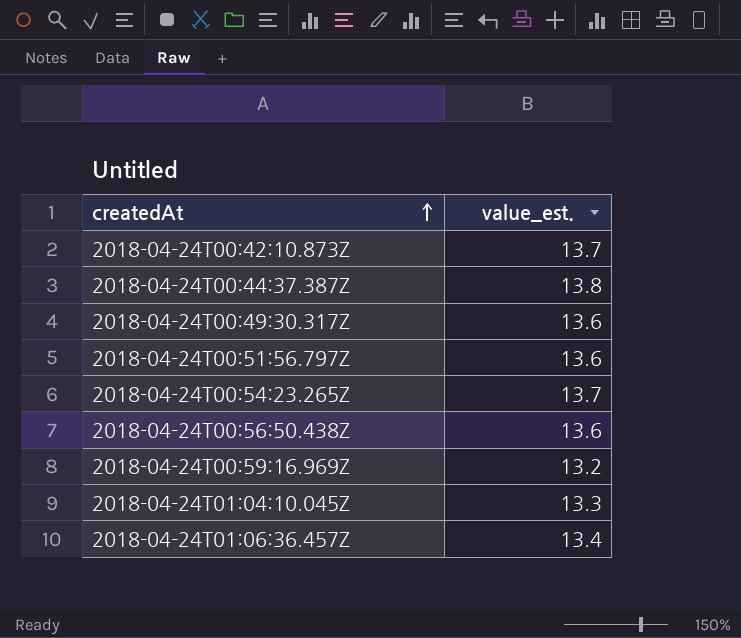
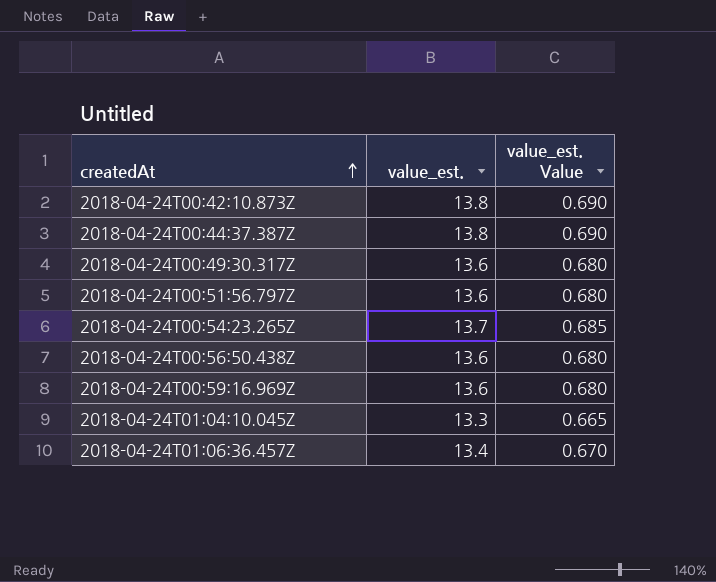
column value_est. Value | formula: none -> [value_est.] * 0.05
2018-04-24T00:42:10.873Z | value_est.: 13.7 -> 13.8
2018-04-24T00:59:16.969Z | value_est.: 13.2 -> 13.6

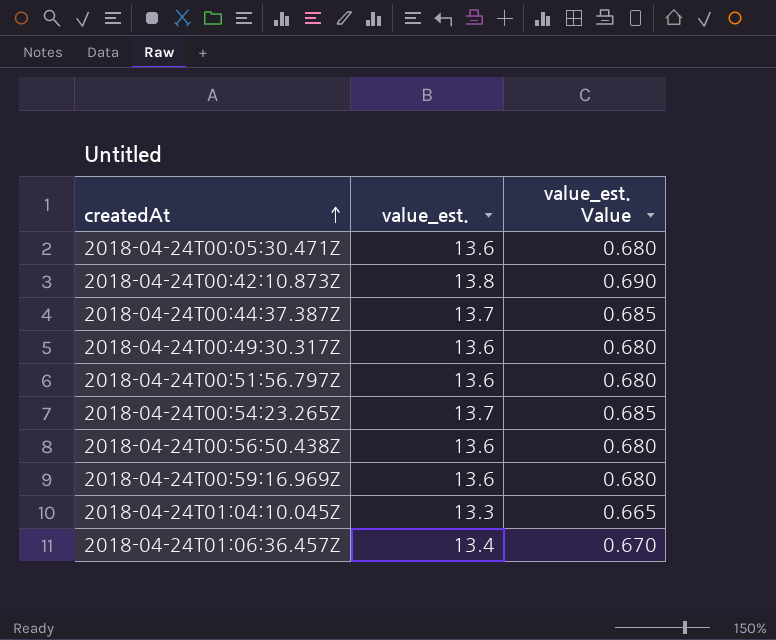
row 2018-04-24T00:05:30.471Z: none -> 13.6 | 0.680
2018-04-24T00:44:37.387Z | value_est.: 13.8 -> 13.7
2018-04-24T00:44:37.387Z | value_est. Value: 0.690 -> 0.685

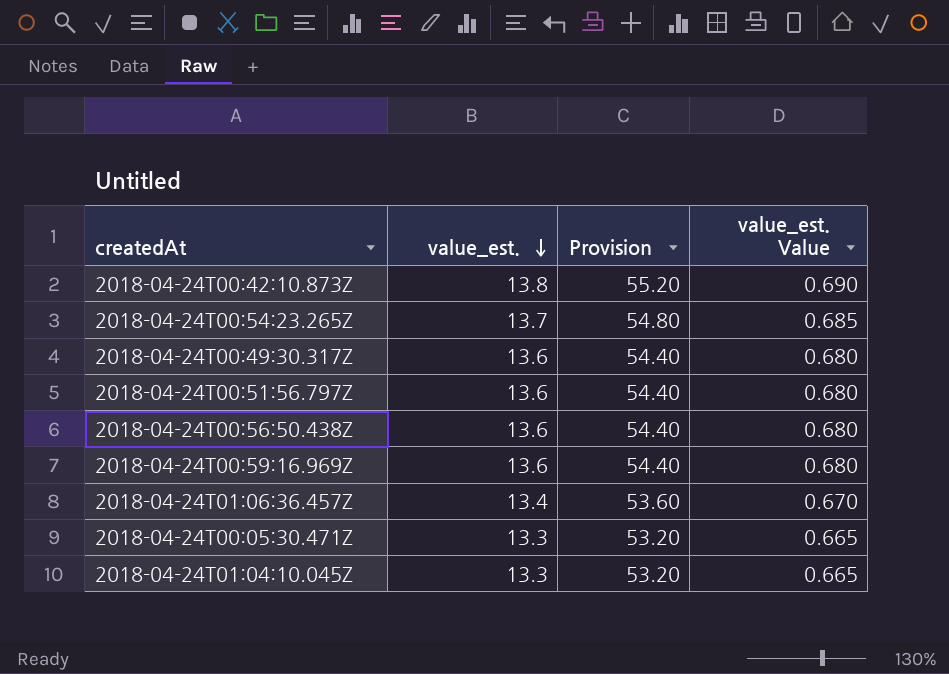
row order: createdAt ascending -> value_est. descending
column Provision | formula: none -> [value_est.] * 4
row 2018-04-24T00:44:37.387Z: 13.7 | 0.685 -> none
2018-04-24T00:05:30.471Z | value_est.: 13.6 -> 13.3
2018-04-24T00:05:30.471Z | value_est. Value: 0.680 -> 0.665

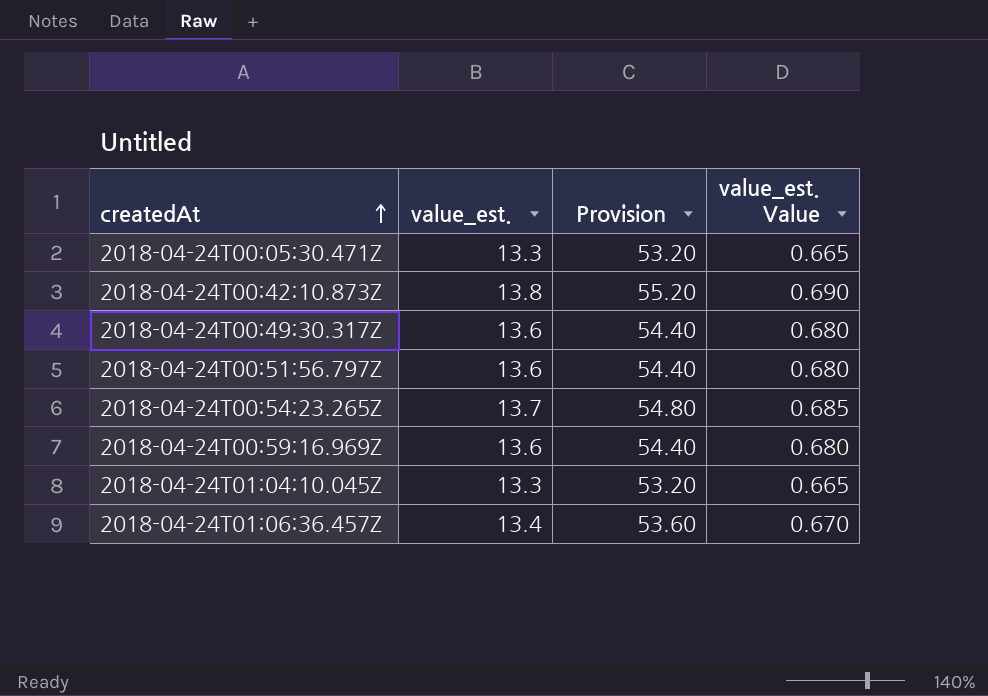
row order: value_est. descending -> createdAt ascending
row 2018-04-24T00:56:50.438Z: 13.6 | 54.40 | 0.680 -> none

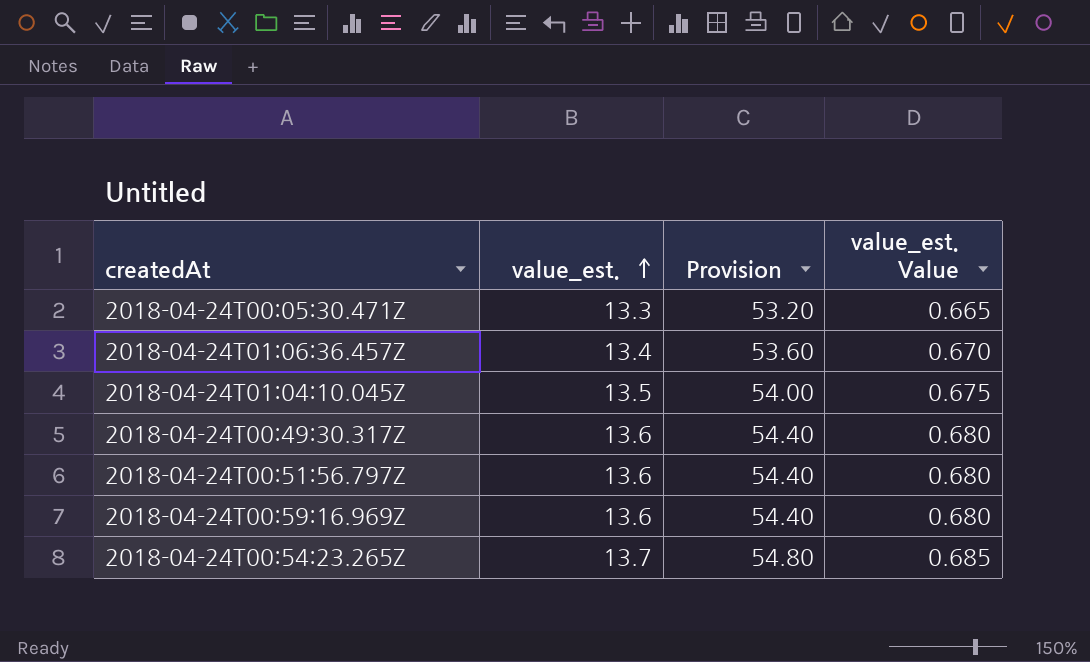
row order: createdAt ascending -> value_est. ascending
row 2018-04-24T00:42:10.873Z: 13.8 | 55.20 | 0.690 -> none
2018-04-24T01:04:10.045Z | value_est.: 13.3 -> 13.5
2018-04-24T01:04:10.045Z | Provision: 53.20 -> 54.00
2018-04-24T01:04:10.045Z | value_est. Value: 0.665 -> 0.675

